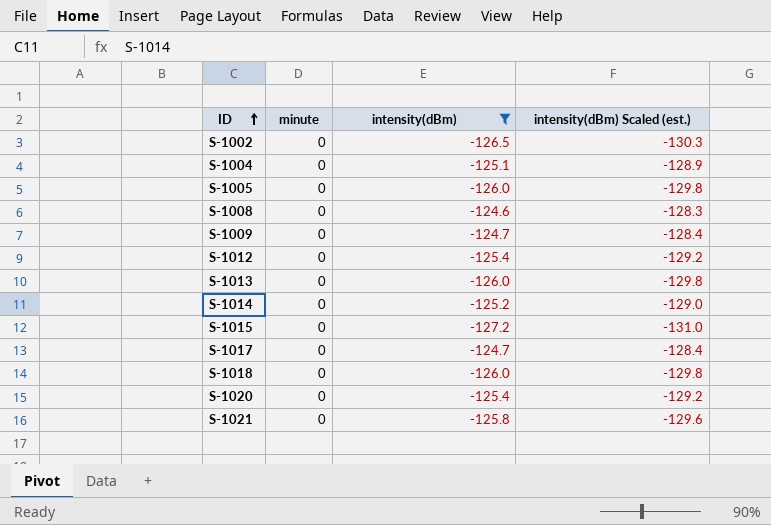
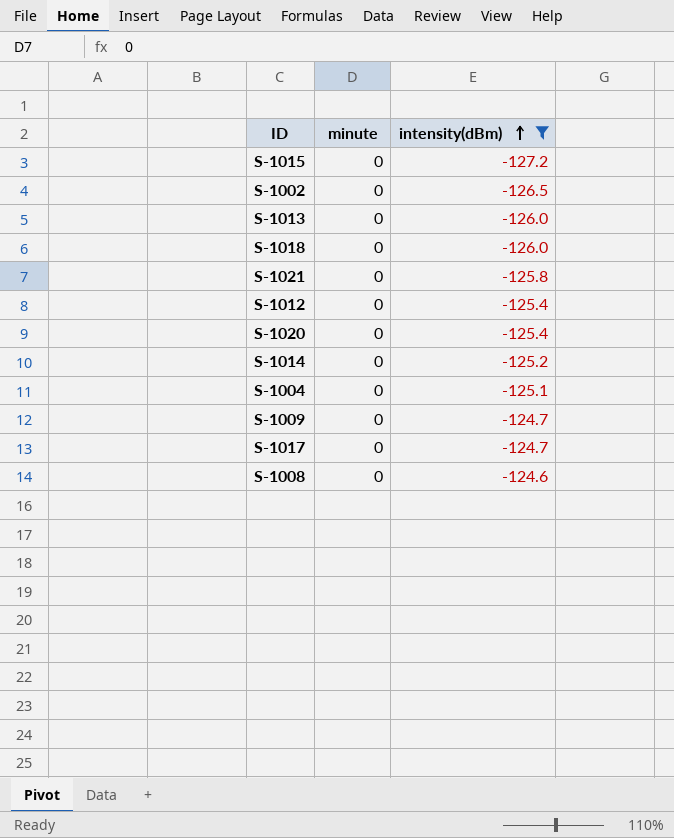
row order: ID ascending -> intensity(dBm) ascending
column intensity(dBm) Scaled (est.) | formula: [intensity(dBm)] * 1.03 -> none
row S-1005: 0 | -126.0 | -129.8 -> none

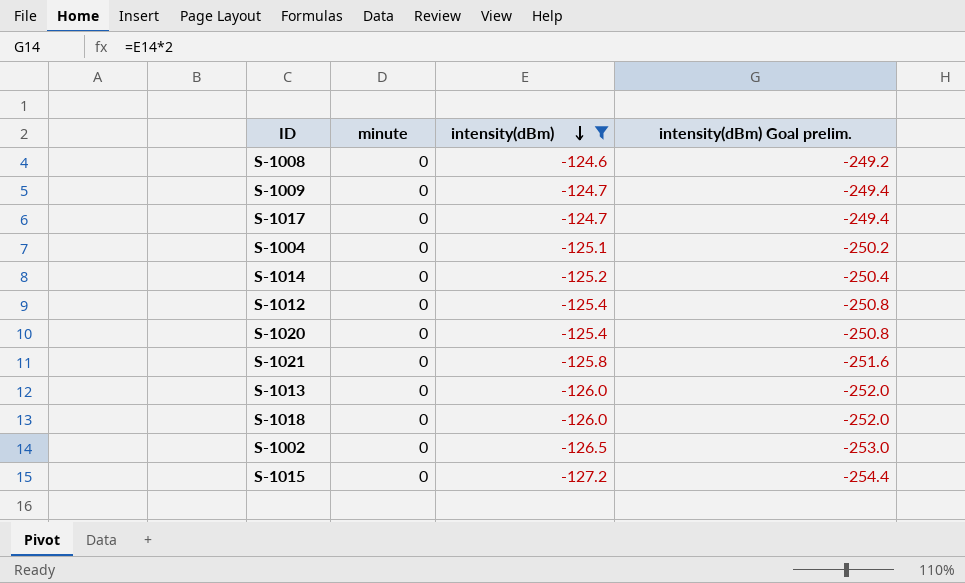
row order: intensity(dBm) ascending -> intensity(dBm) descending
column intensity(dBm) Goal prelim. | formula: none -> [intensity(dBm)] * 2

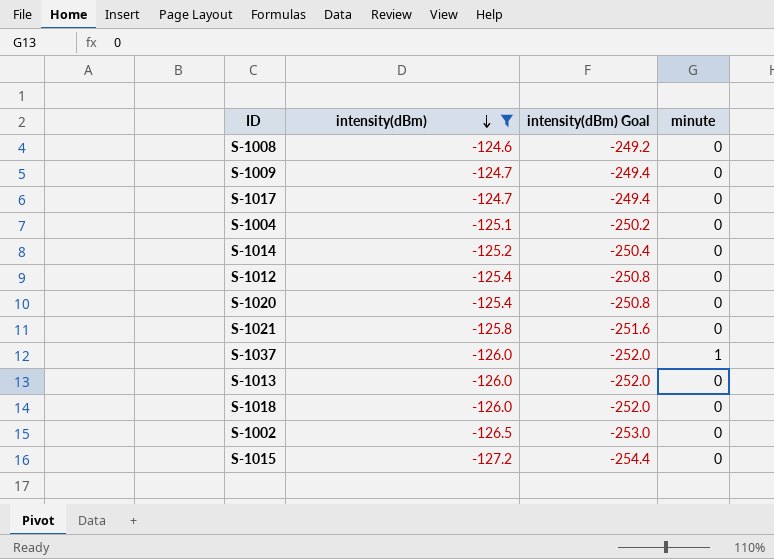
column name: intensity(dBm) Goal prelim. -> intensity(dBm) Goal
column minute | position: 2 -> 4
row S-1037: none -> -126.0 | -252.0 | 1

